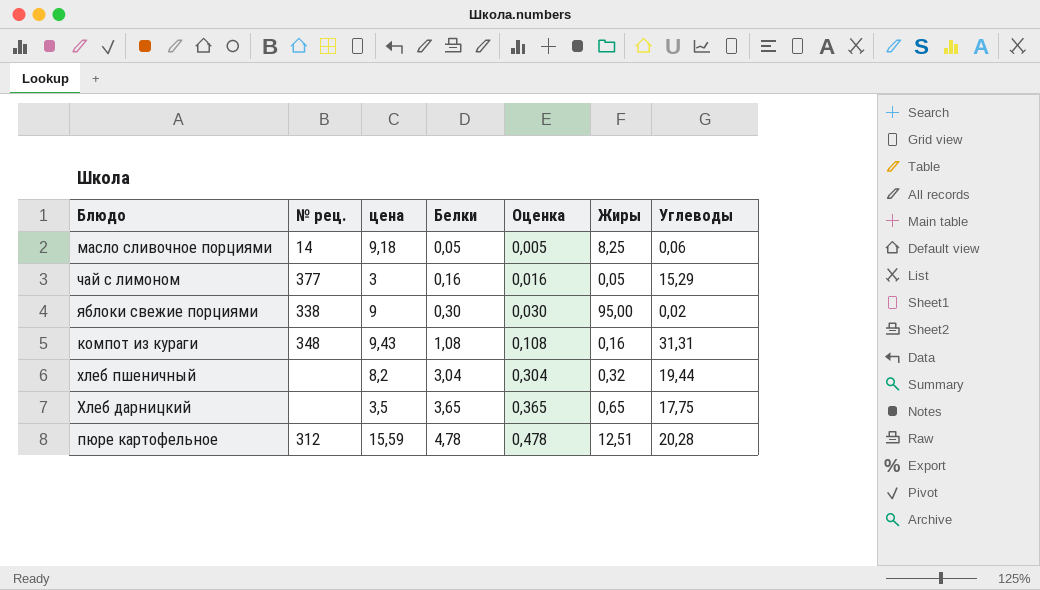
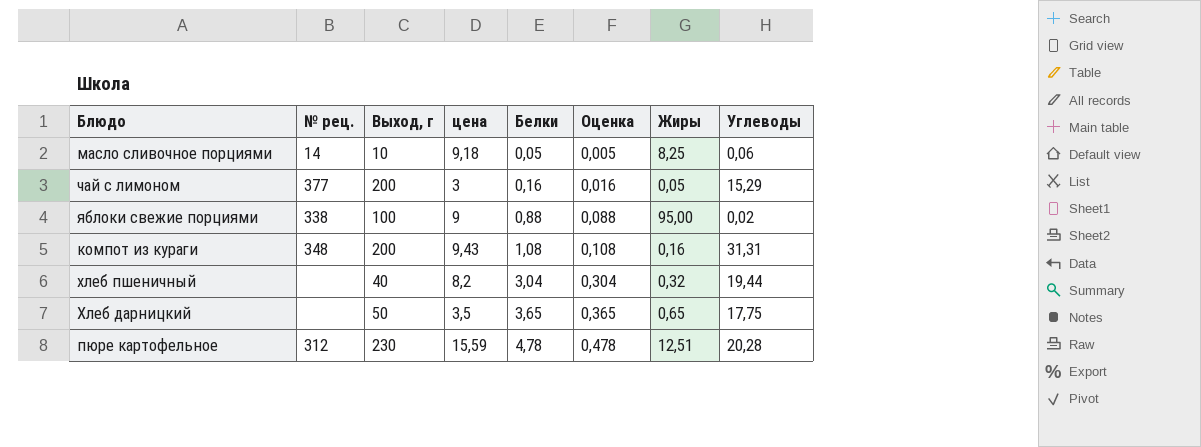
column Выход, г | position: none -> 3
яблоки свежие порциями | Белки: 0,30 -> 0,88
яблоки свежие порциями | Оценка: 0,030 -> 0,088

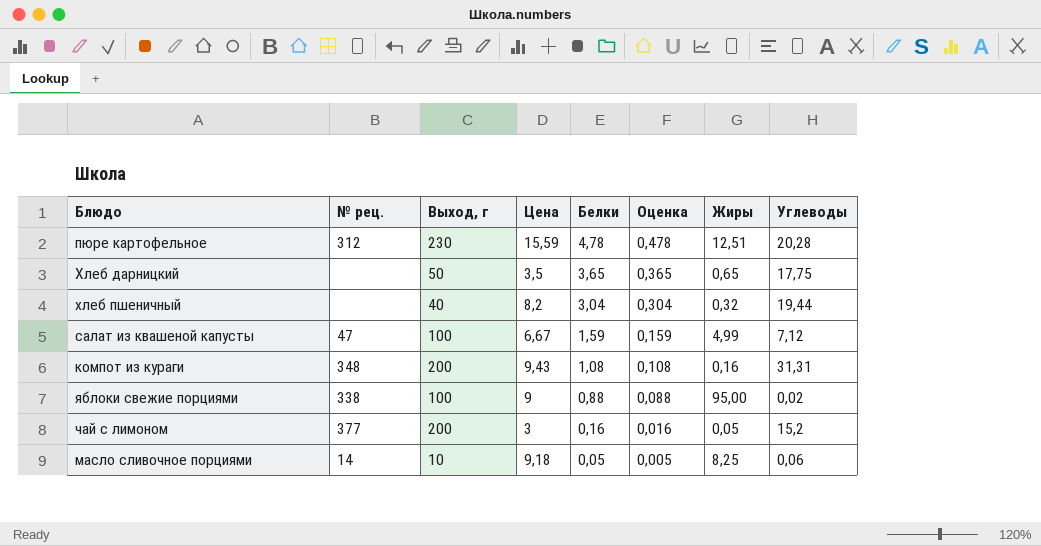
row order: Белки ascending -> Белки descending
column name: цена -> Цена
row салат из квашеной капусты: none -> 47 | 100 | 6,67 | 1,59 | 0,159 | 4,99 | 7,12
чай с лимоном | Углеводы: 15,29 -> 15,2

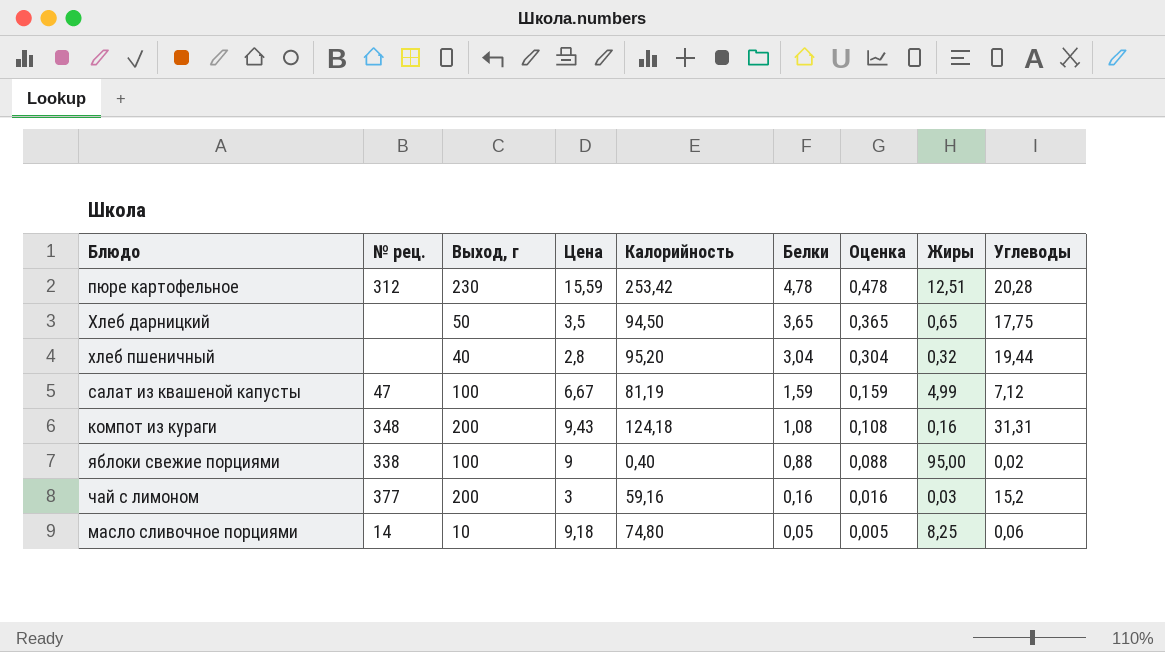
column Калорийность | position: none -> 5
хлеб пшеничный | Цена: 8,2 -> 2,8
чай с лимоном | Жиры: 0,05 -> 0,03

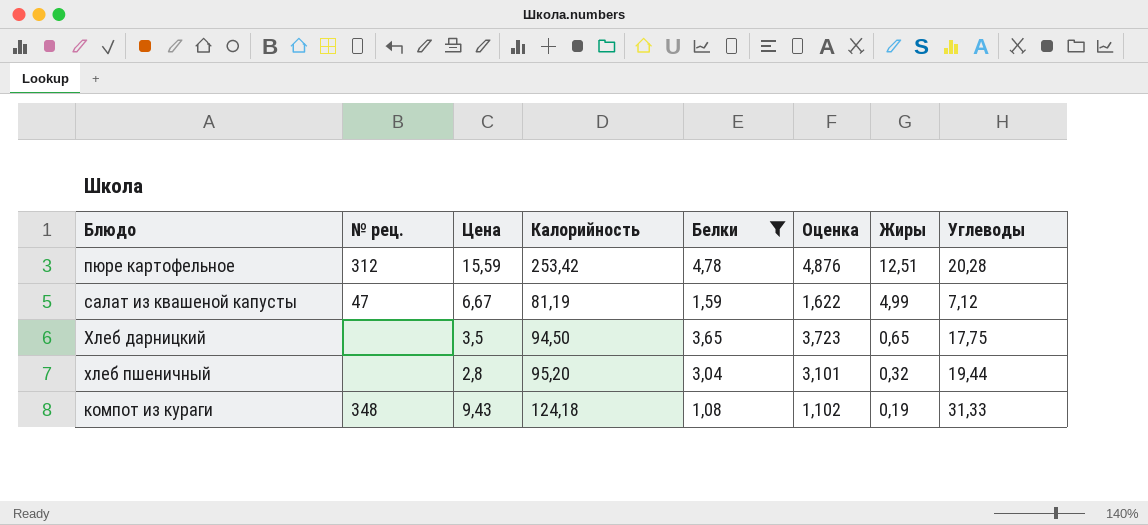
filter: none -> Белки >= 1,08
row order: Белки descending -> Жиры descending
column Выход, г | position: 3 -> none
column Оценка | formula: [Белки] * 0,1 -> [Белки] * 1,02
компот из кураги | Жиры: 0,16 -> 0,19
компот из кураги | Углеводы: 31,31 -> 31,33

